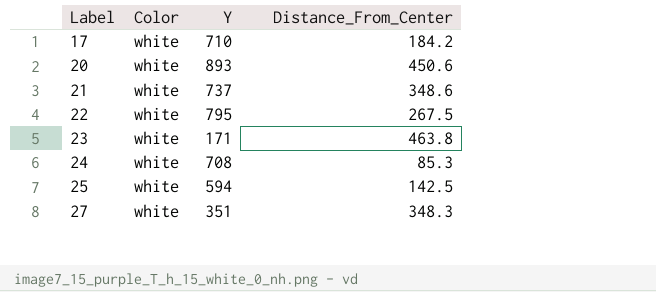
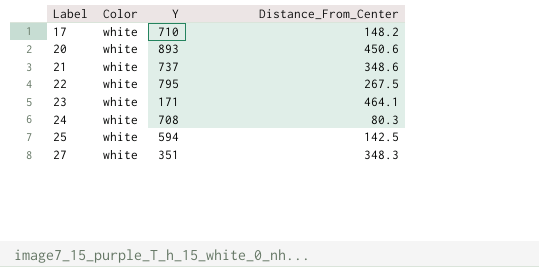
17 | Distance_From_Center: 184.2 -> 148.2
23 | Distance_From_Center: 463.8 -> 464.1
24 | Distance_From_Center: 85.3 -> 80.3

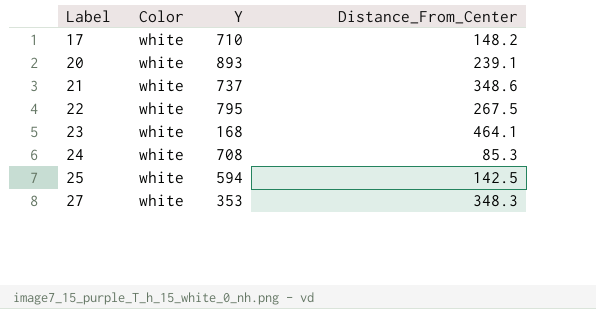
20 | Distance_From_Center: 450.6 -> 239.1
23 | Y: 171 -> 168
24 | Distance_From_Center: 80.3 -> 85.3
27 | Y: 351 -> 353

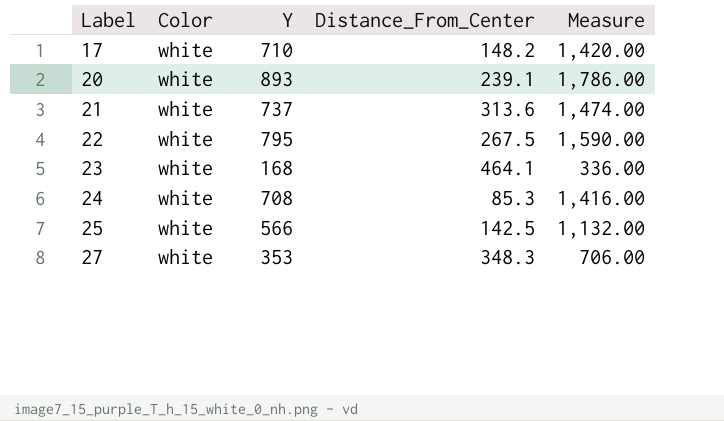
column Measure | formula: none -> [Y] * 2
21 | Distance_From_Center: 348.6 -> 313.6
25 | Y: 594 -> 566

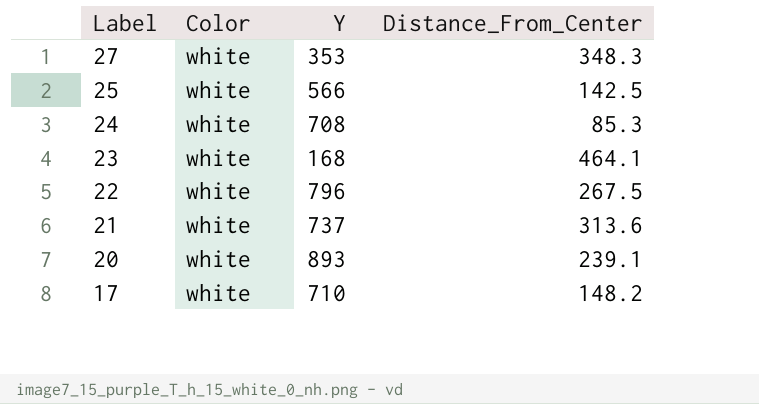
row order: Label ascending -> Label descending
column Measure | formula: [Y] * 2 -> none
22 | Y: 795 -> 796

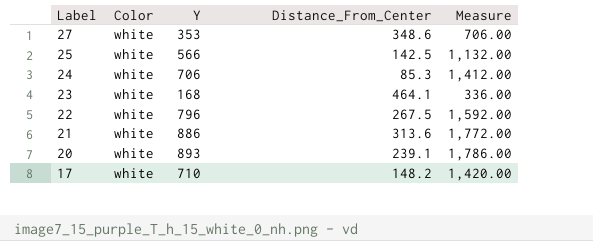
column Measure | formula: none -> [Y] * 2
27 | Distance_From_Center: 348.3 -> 348.6
24 | Y: 708 -> 706
21 | Y: 737 -> 886

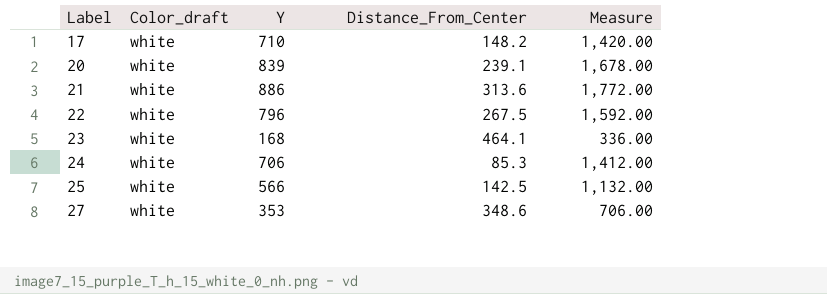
row order: Label descending -> Label ascending
column name: Color -> Color_draft
20 | Y: 893 -> 839
20 | Measure: 1,786.00 -> 1,678.00

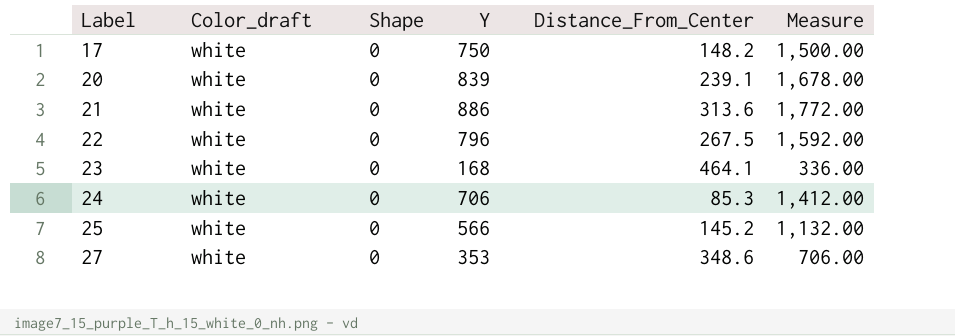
column Shape | position: none -> 3
17 | Y: 710 -> 750
17 | Measure: 1,420.00 -> 1,500.00
25 | Distance_From_Center: 142.5 -> 145.2

